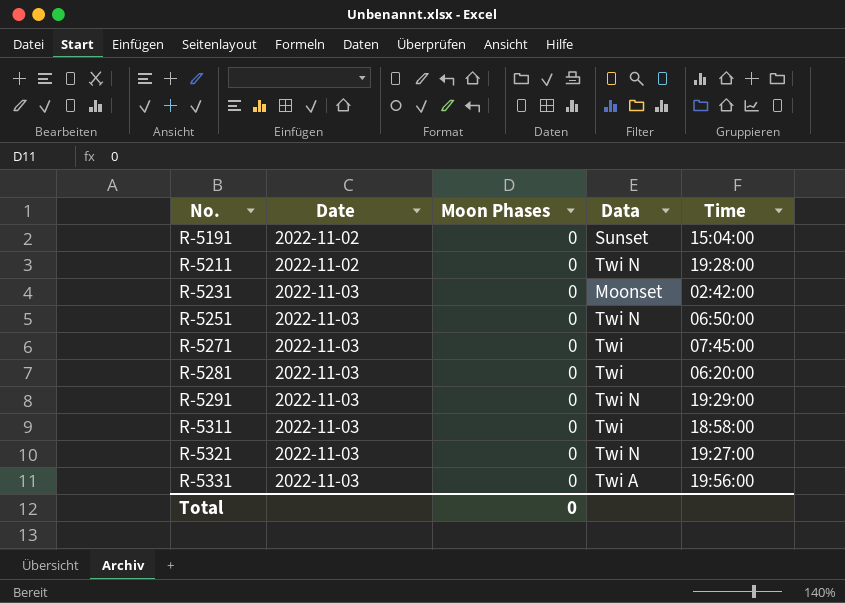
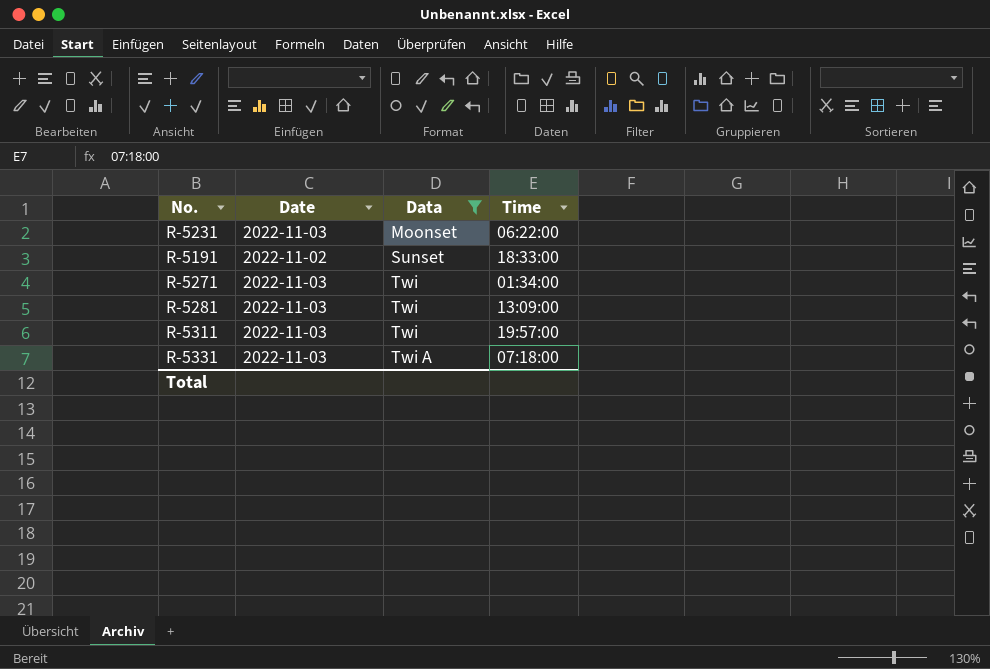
filter: none -> Data != Twi N
row order: No. ascending -> Data ascending
column Moon Phases | position: 3 -> none
R-5231 | Time: 02:42:00 -> 06:22:00
R-5191 | Time: 15:04:00 -> 18:33:00
R-5271 | Time: 07:45:00 -> 01:34:00
R-5281 | Time: 06:20:00 -> 13:09:00
R-5311 | Time: 18:58:00 -> 19:57:00
R-5331 | Time: 19:56:00 -> 07:18:00

